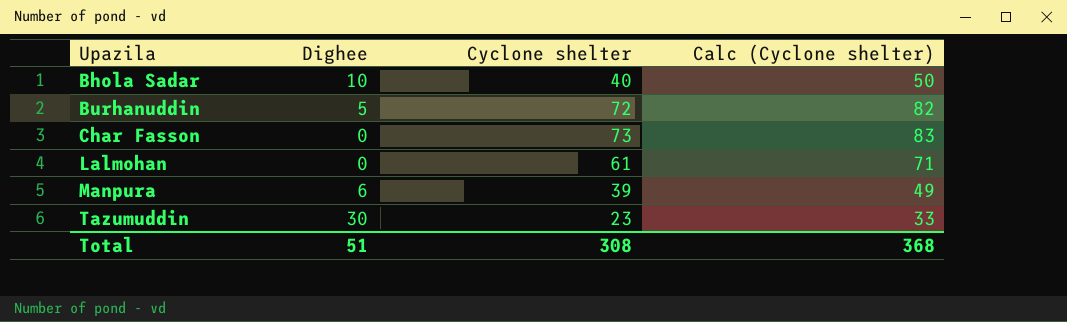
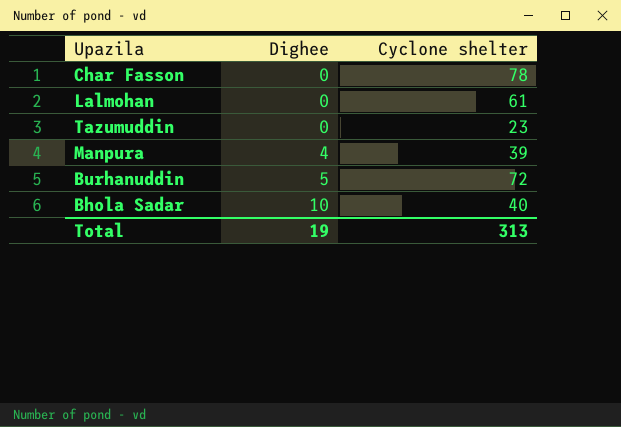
row order: Upazila ascending -> Dighee ascending
column Calc (Cyclone shelter) | formula: [Cyclone shelter] + 10 -> none
Char Fasson | Cyclone shelter: 73 -> 78
Tazumuddin | Dighee: 30 -> 0
Manpura | Dighee: 6 -> 4
Total | Dighee: 51 -> 19
Total | Cyclone shelter: 308 -> 313

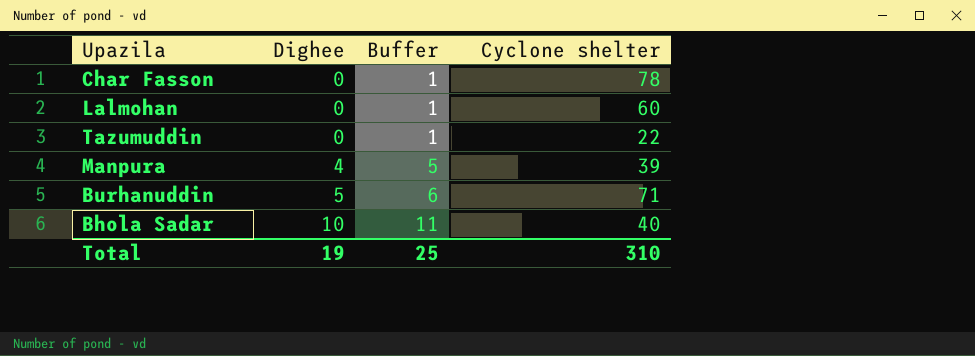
column Buffer | formula: none -> [Dighee] + 1
Lalmohan | Cyclone shelter: 61 -> 60
Tazumuddin | Cyclone shelter: 23 -> 22
Burhanuddin | Cyclone shelter: 72 -> 71
Total | Cyclone shelter: 313 -> 310

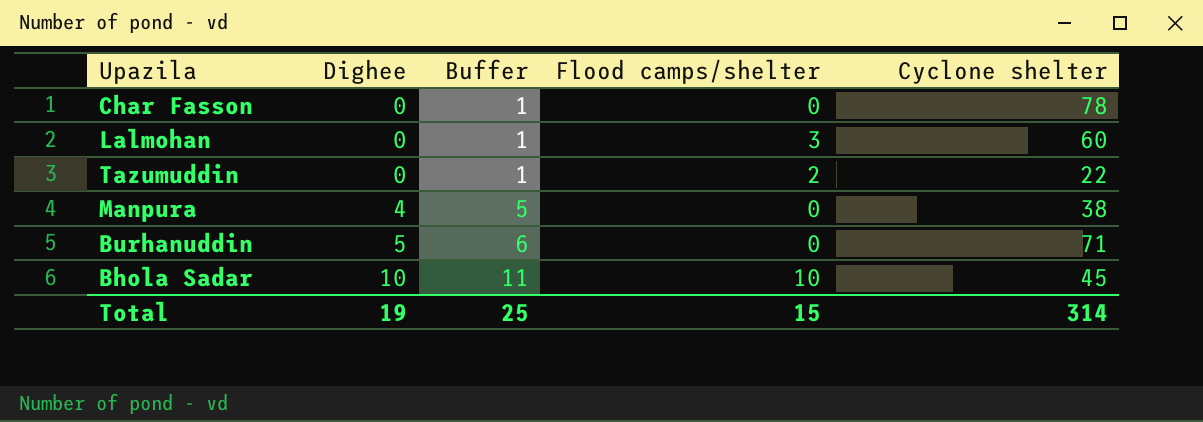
column Flood camps/shelter | position: none -> 4
Manpura | Cyclone shelter: 39 -> 38
Bhola Sadar | Cyclone shelter: 40 -> 45
Total | Cyclone shelter: 310 -> 314

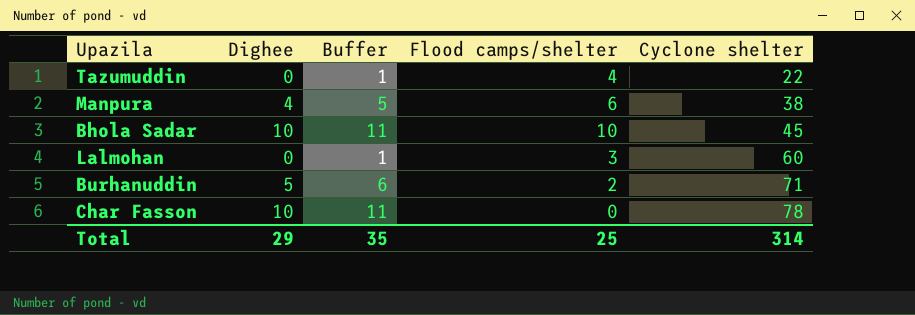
row order: Dighee ascending -> Cyclone shelter ascending
Tazumuddin | Flood camps/shelter: 2 -> 4
Manpura | Flood camps/shelter: 0 -> 6
Burhanuddin | Flood camps/shelter: 0 -> 2
Char Fasson | Dighee: 0 -> 10
Char Fasson | Buffer: 1 -> 11
Total | Dighee: 19 -> 29
Total | Buffer: 25 -> 35
Total | Flood camps/shelter: 15 -> 25

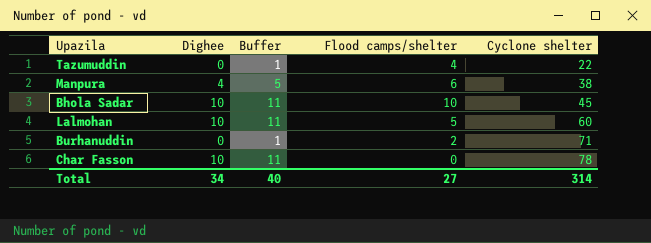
Lalmohan | Dighee: 0 -> 10
Lalmohan | Buffer: 1 -> 11
Lalmohan | Flood camps/shelter: 3 -> 5
Burhanuddin | Dighee: 5 -> 0
Burhanuddin | Buffer: 6 -> 1
Total | Dighee: 29 -> 34
Total | Buffer: 35 -> 40
Total | Flood camps/shelter: 25 -> 27

